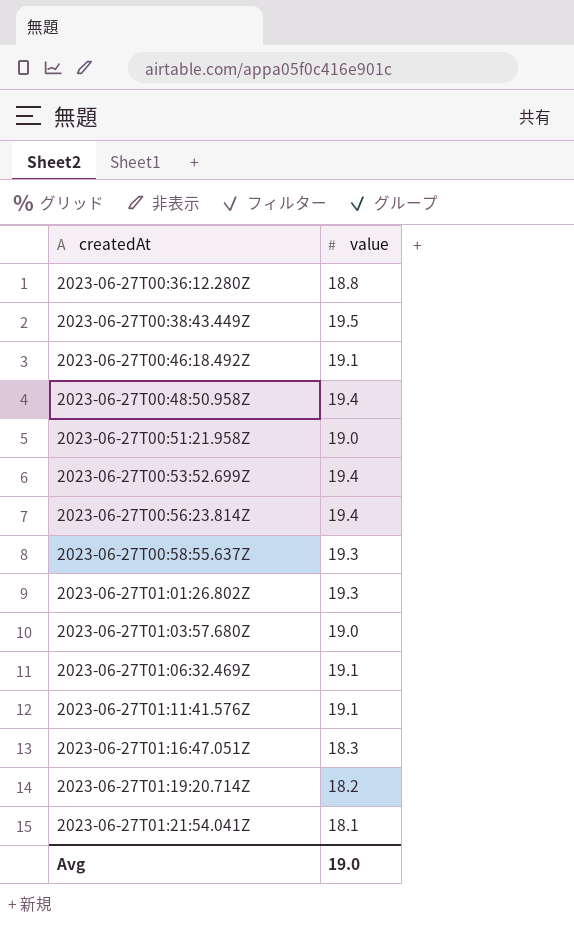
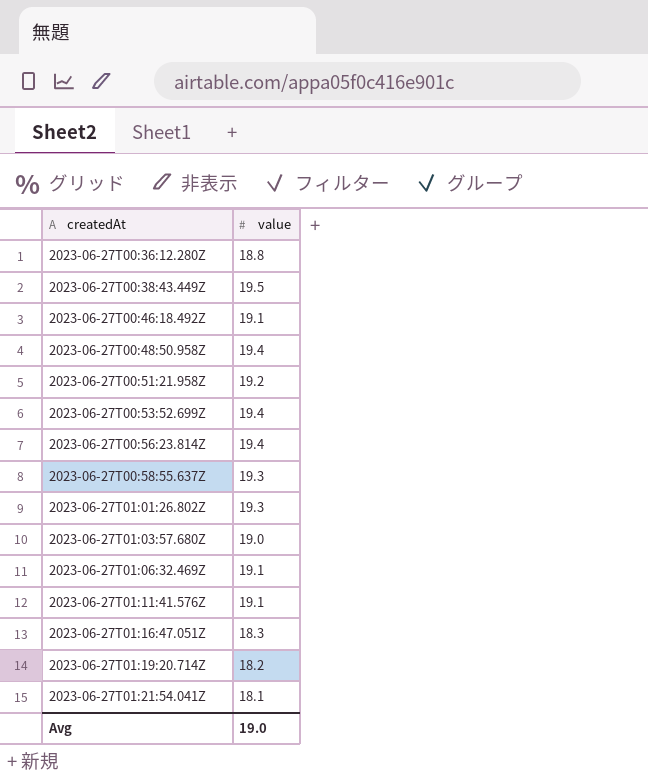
2023-06-27T00:51:21.958Z | value: 19.0 -> 19.2

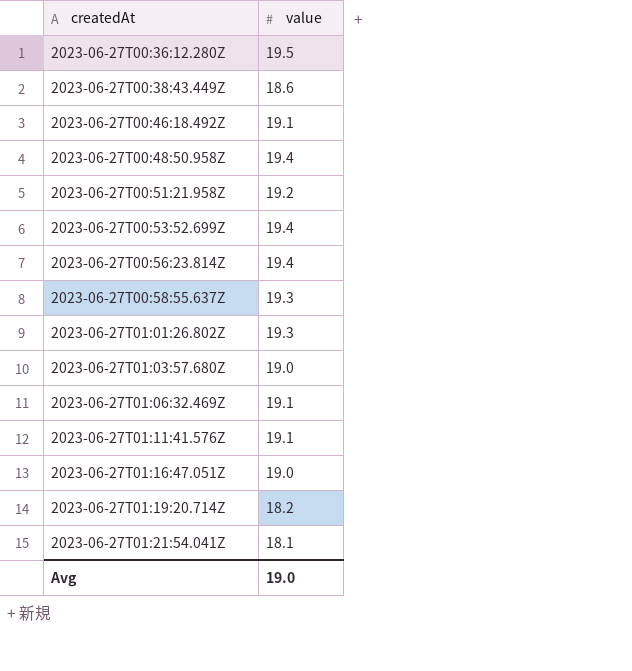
2023-06-27T00:36:12.280Z | value: 18.8 -> 19.5
2023-06-27T00:38:43.449Z | value: 19.5 -> 18.6
2023-06-27T01:16:47.051Z | value: 18.3 -> 19.0

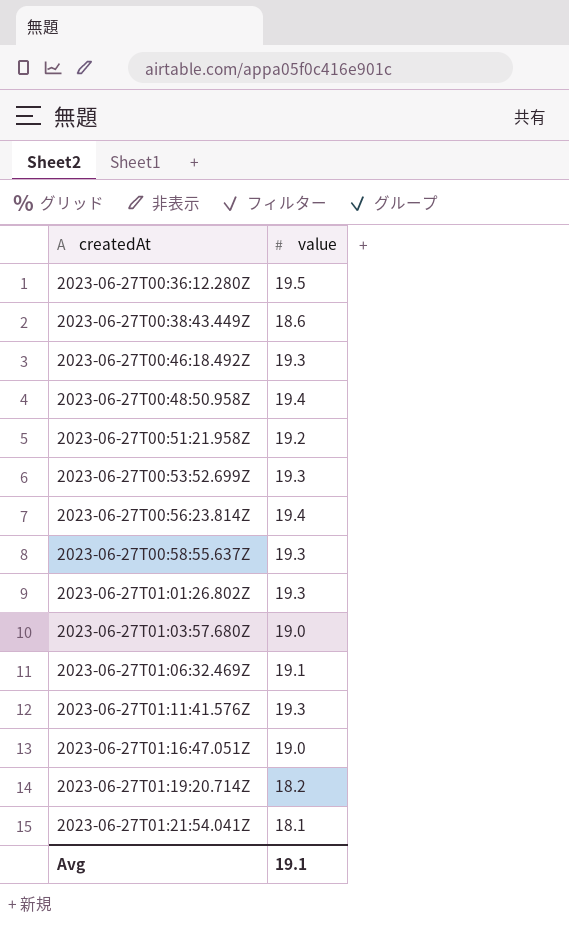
2023-06-27T00:46:18.492Z | value: 19.1 -> 19.3
2023-06-27T00:53:52.699Z | value: 19.4 -> 19.3
2023-06-27T01:11:41.576Z | value: 19.1 -> 19.3
Avg | value: 19.0 -> 19.1

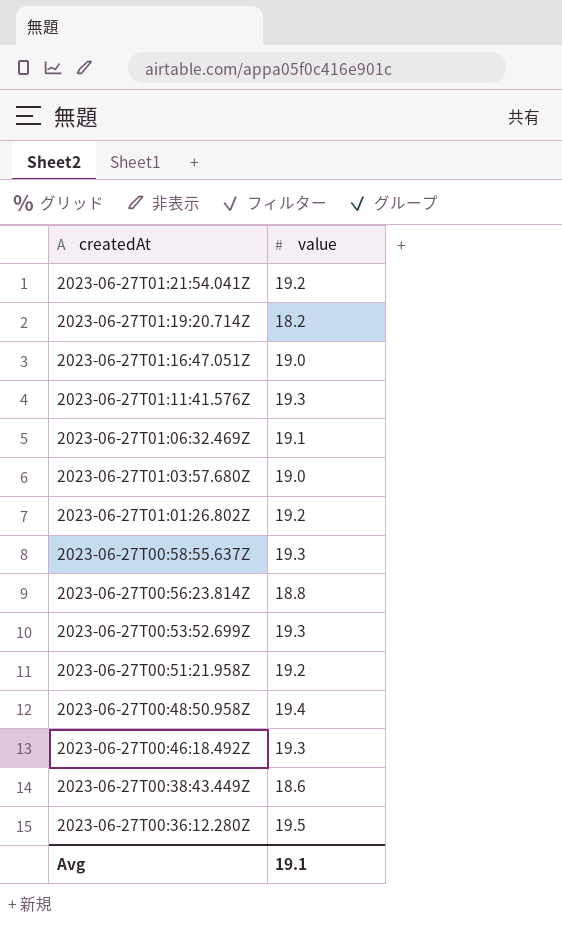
row order: createdAt ascending -> createdAt descending
2023-06-27T01:21:54.041Z | value: 18.1 -> 19.2
2023-06-27T01:01:26.802Z | value: 19.3 -> 19.2
2023-06-27T00:56:23.814Z | value: 19.4 -> 18.8

